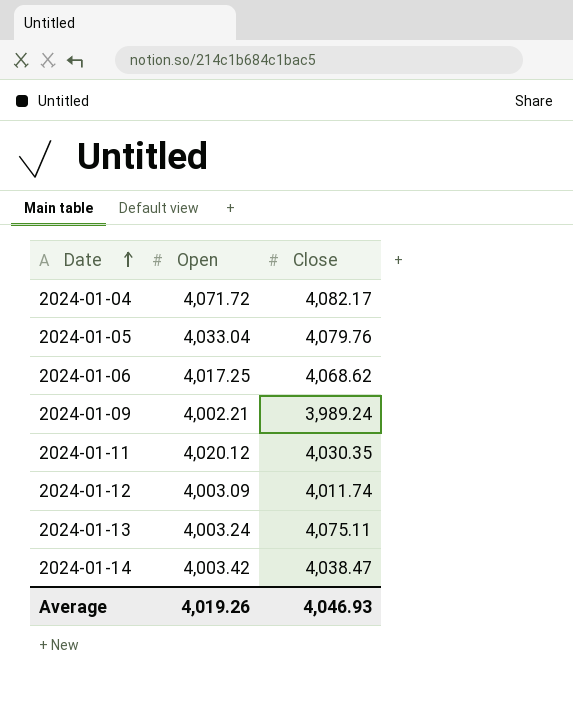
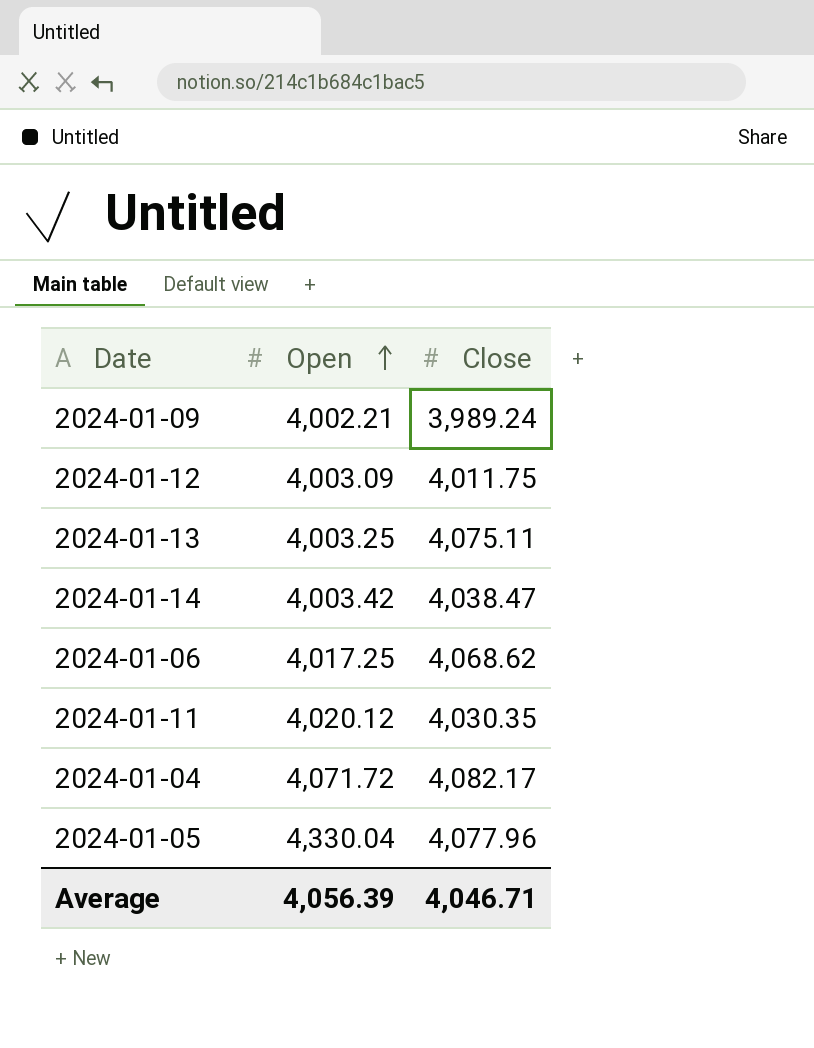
row order: Date ascending -> Open ascending
2024-01-12 | Close: 4,011.74 -> 4,011.75
2024-01-13 | Open: 4,003.24 -> 4,003.25
2024-01-05 | Open: 4,033.04 -> 4,330.04
2024-01-05 | Close: 4,079.76 -> 4,077.96
Average | Open: 4,019.26 -> 4,056.39
Average | Close: 4,046.93 -> 4,046.71

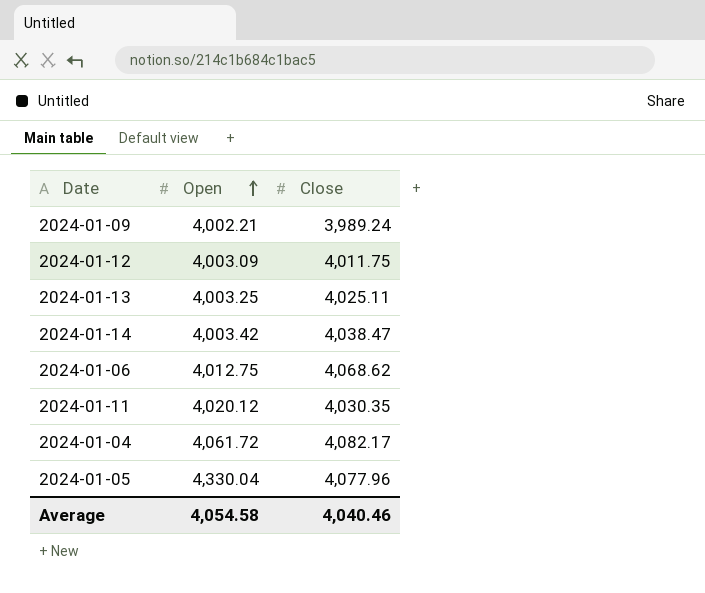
2024-01-13 | Close: 4,075.11 -> 4,025.11
2024-01-06 | Open: 4,017.25 -> 4,012.75
2024-01-04 | Open: 4,071.72 -> 4,061.72
Average | Open: 4,056.39 -> 4,054.58
Average | Close: 4,046.71 -> 4,040.46

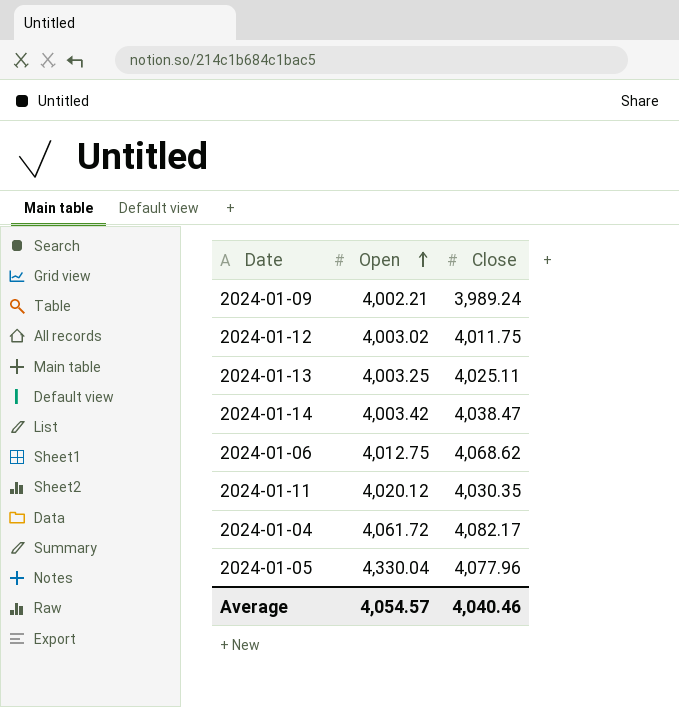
2024-01-12 | Open: 4,003.09 -> 4,003.02
Average | Open: 4,054.58 -> 4,054.57

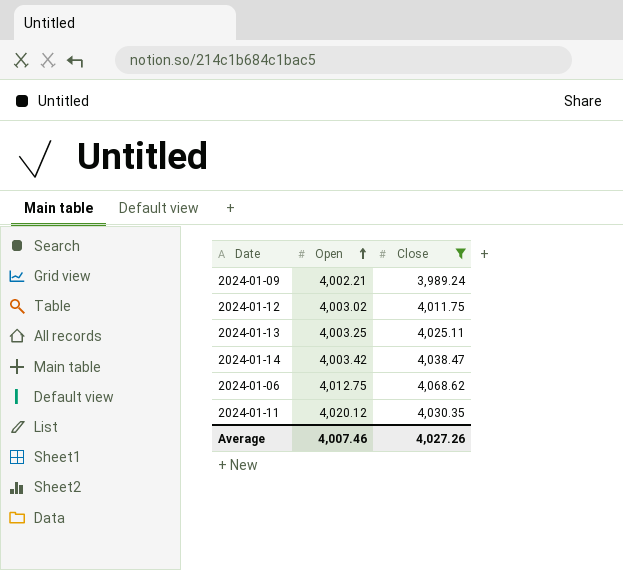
filter: none -> Close <= 4,068.62
Average | Open: 4,054.57 -> 4,007.46
Average | Close: 4,040.46 -> 4,027.26

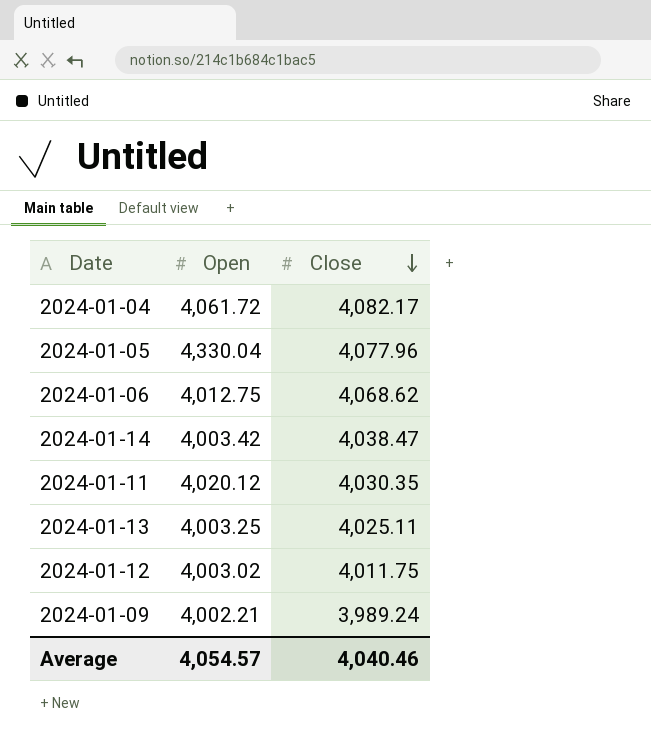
filter: Close <= 4,068.62 -> none
row order: Open ascending -> Close descending
Average | Open: 4,007.46 -> 4,054.57
Average | Close: 4,027.26 -> 4,040.46

